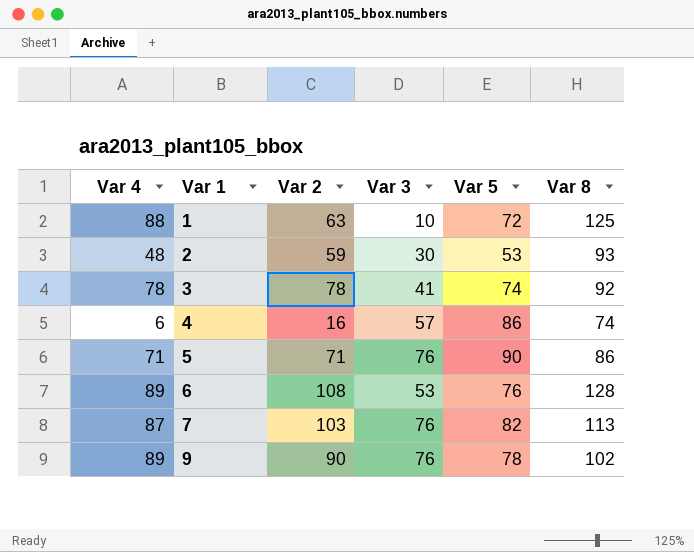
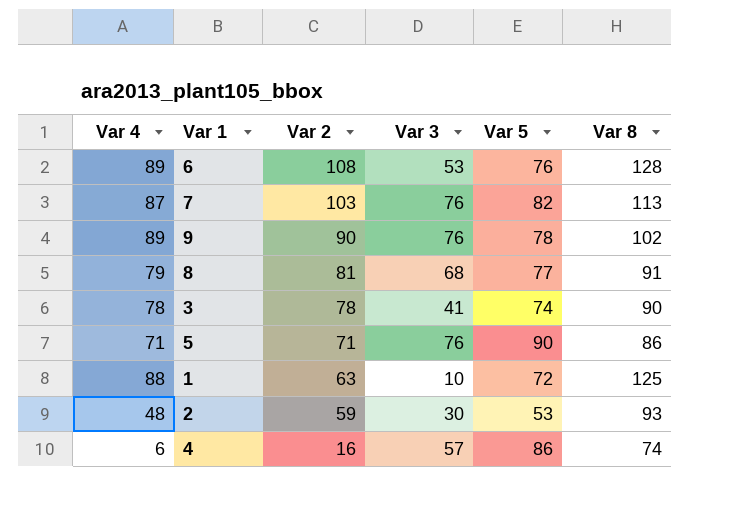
row order: Var 1 ascending -> Var 2 descending
row 8: none -> 79 | 81 | 68 | 77 | 91
3 | Var 8: 92 -> 90

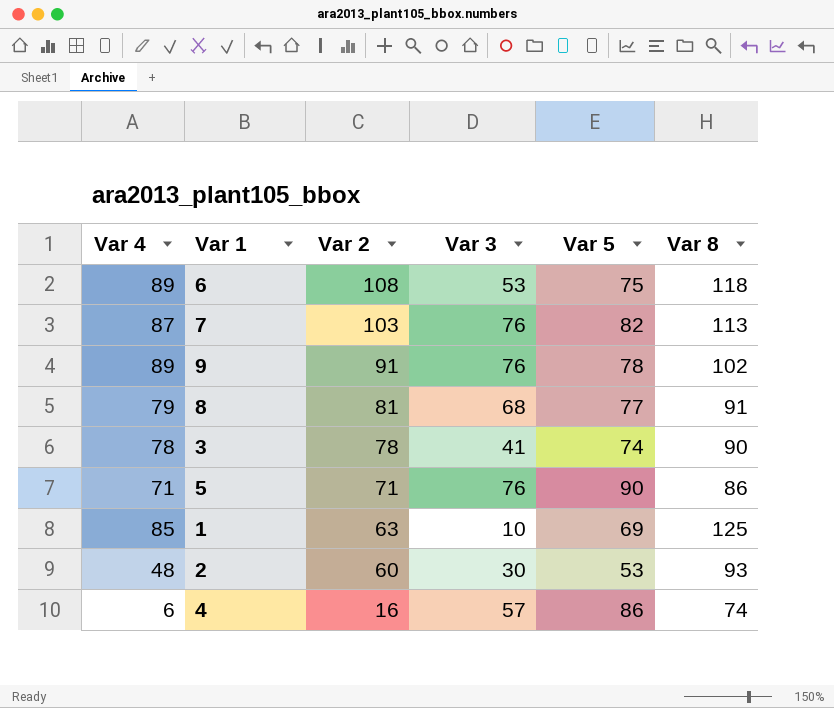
6 | Var 5: 76 -> 75
6 | Var 8: 128 -> 118
9 | Var 2: 90 -> 91
1 | Var 4: 88 -> 85
1 | Var 5: 72 -> 69
2 | Var 2: 59 -> 60

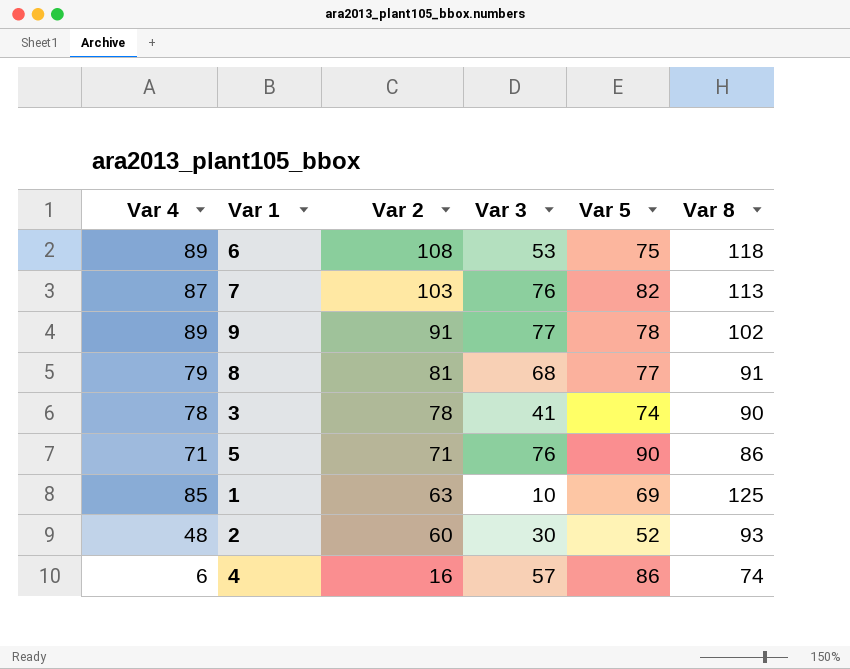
9 | Var 3: 76 -> 77
2 | Var 5: 53 -> 52

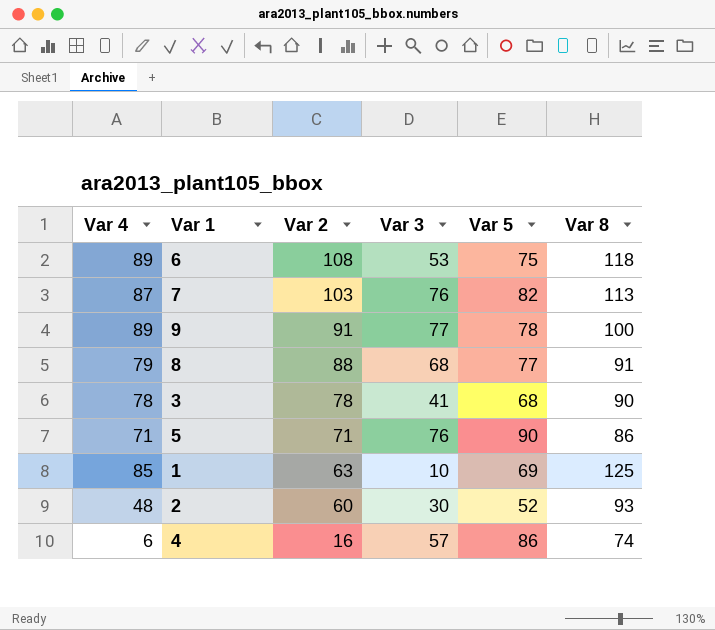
9 | Var 8: 102 -> 100
8 | Var 2: 81 -> 88
3 | Var 5: 74 -> 68

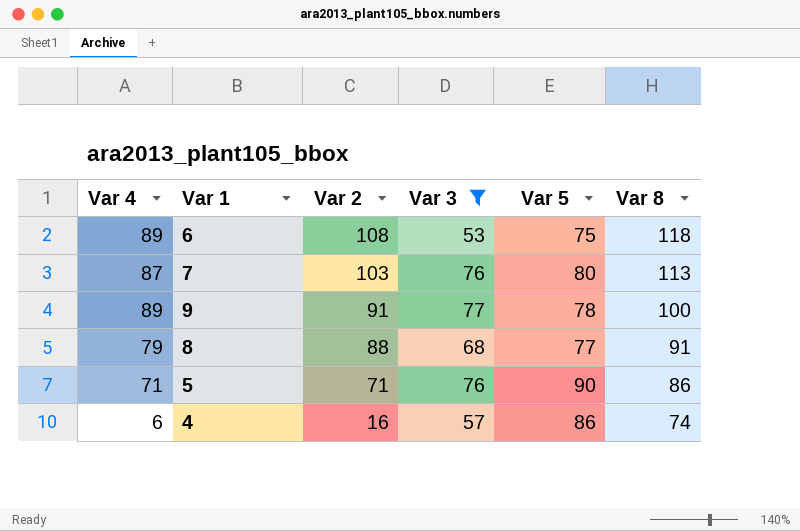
filter: none -> Var 3 >= 53
7 | Var 5: 82 -> 80

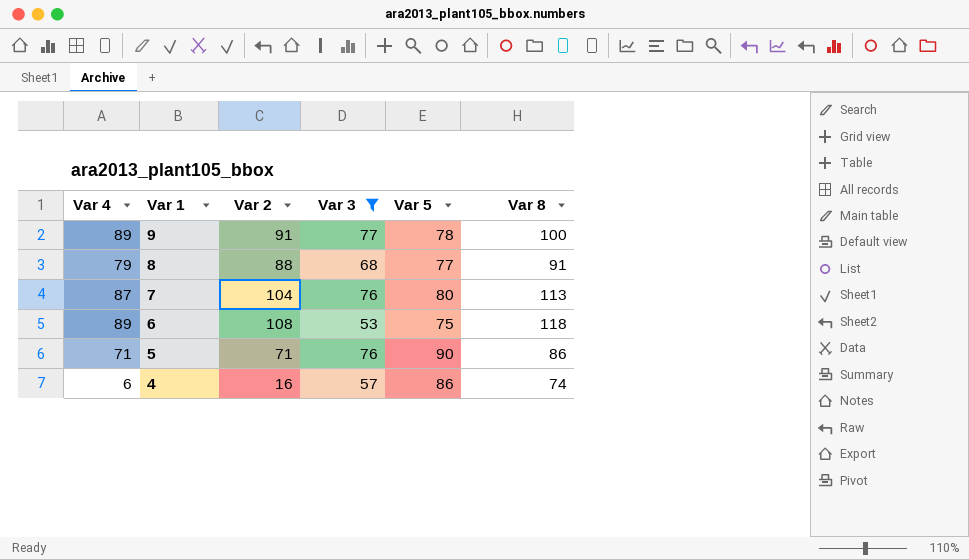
row order: Var 2 descending -> Var 1 descending
7 | Var 2: 103 -> 104

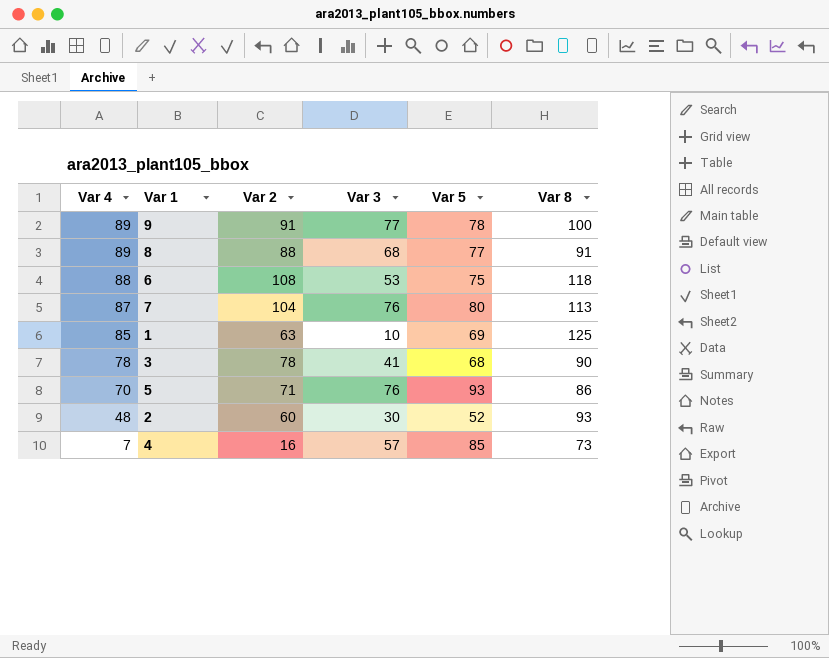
filter: Var 3 >= 53 -> none
row order: Var 1 descending -> Var 4 descending
8 | Var 4: 79 -> 89
6 | Var 4: 89 -> 88
5 | Var 4: 71 -> 70
5 | Var 5: 90 -> 93
4 | Var 4: 6 -> 7
4 | Var 5: 86 -> 85
4 | Var 8: 74 -> 73

